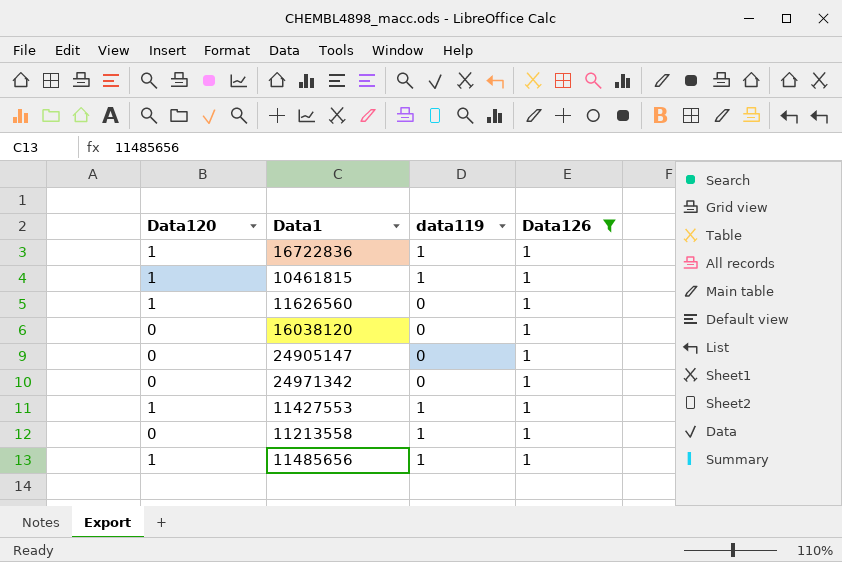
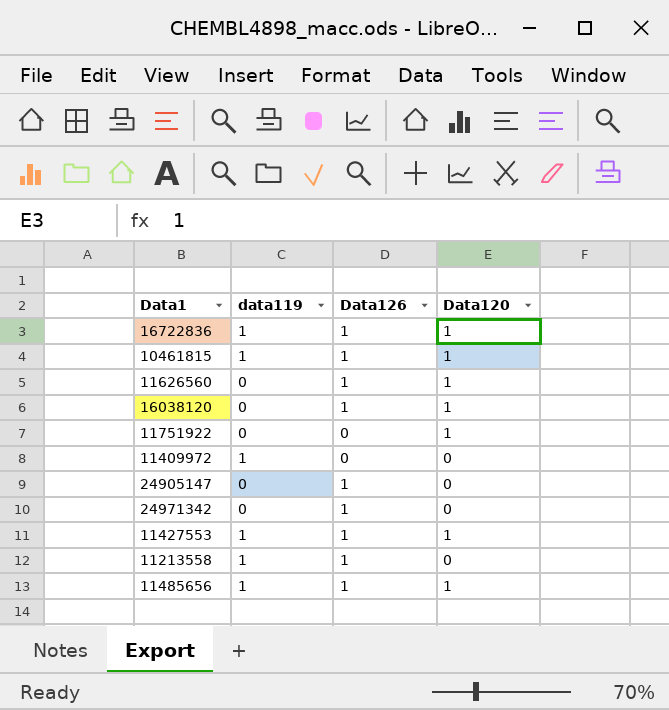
filter: Data126 = 1 -> none
column Data120 | position: 1 -> 4
16038120 | Data120: 0 -> 1

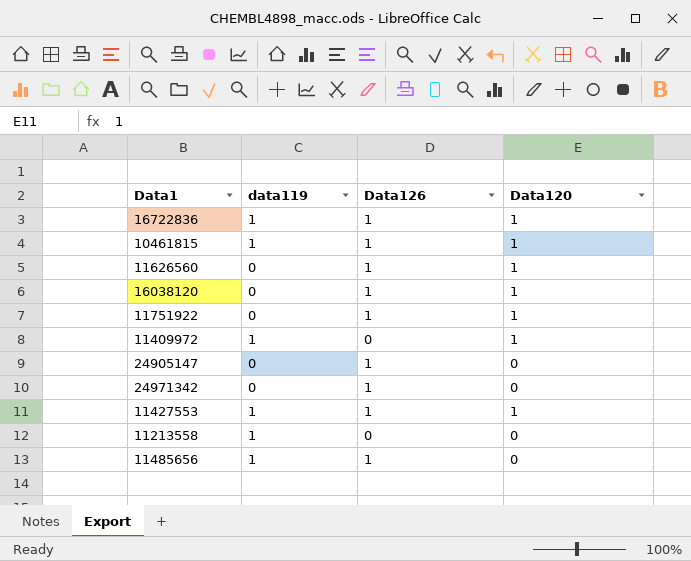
11751922 | Data126: 0 -> 1
11409972 | Data120: 0 -> 1
11213558 | Data126: 1 -> 0
11485656 | Data120: 1 -> 0

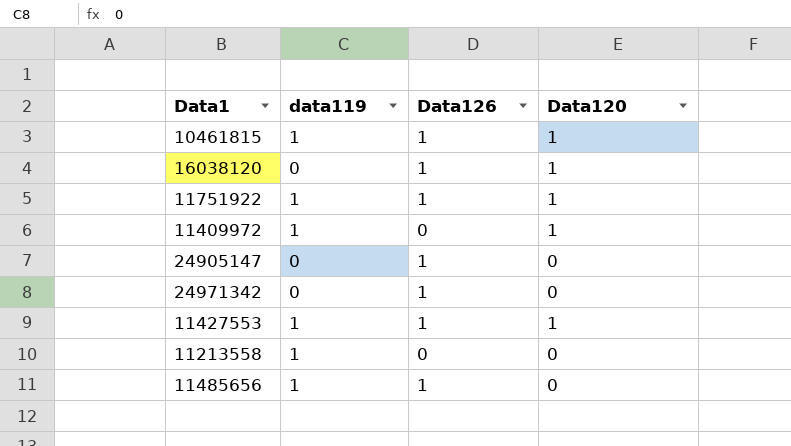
row 16722836: 1 | 1 | 1 -> none
row 11626560: 0 | 1 | 1 -> none
11751922 | data119: 0 -> 1

